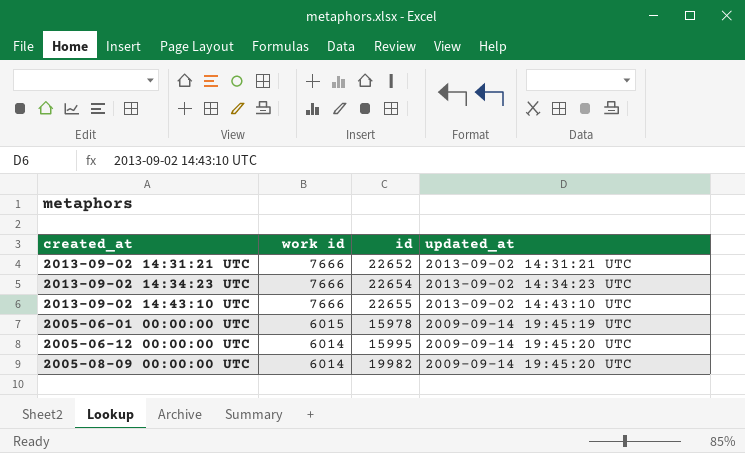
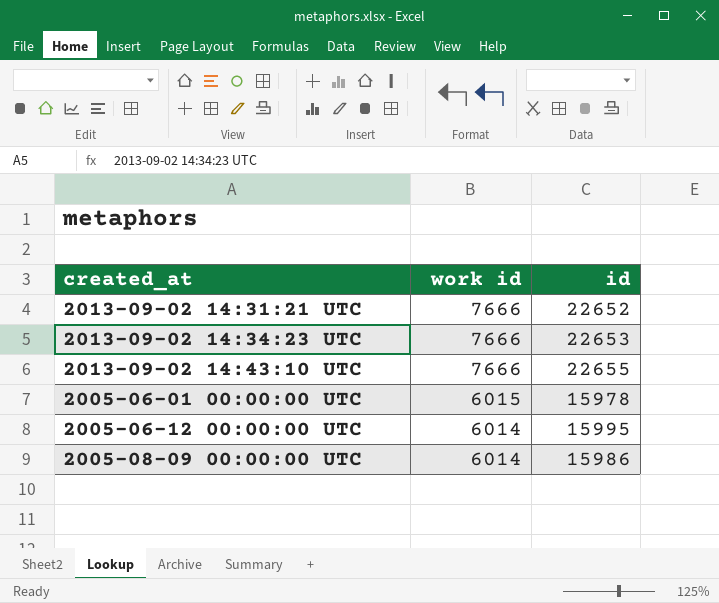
column updated_at | position: 4 -> none
2013-09-02 14:34:23 UTC | id: 22654 -> 22653
2005-08-09 00:00:00 UTC | id: 19982 -> 15986

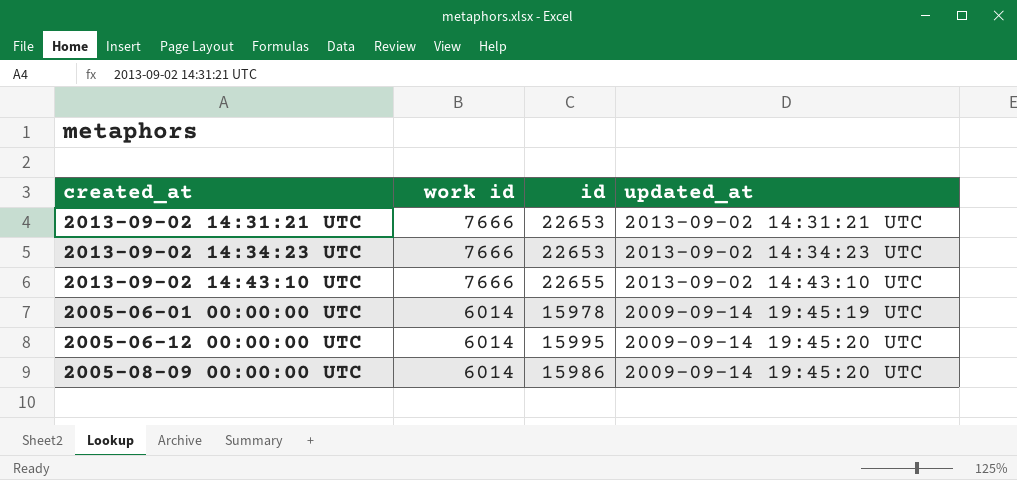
column updated_at | position: none -> 4
2013-09-02 14:31:21 UTC | id: 22652 -> 22653
2005-06-01 00:00:00 UTC | work id: 6015 -> 6014

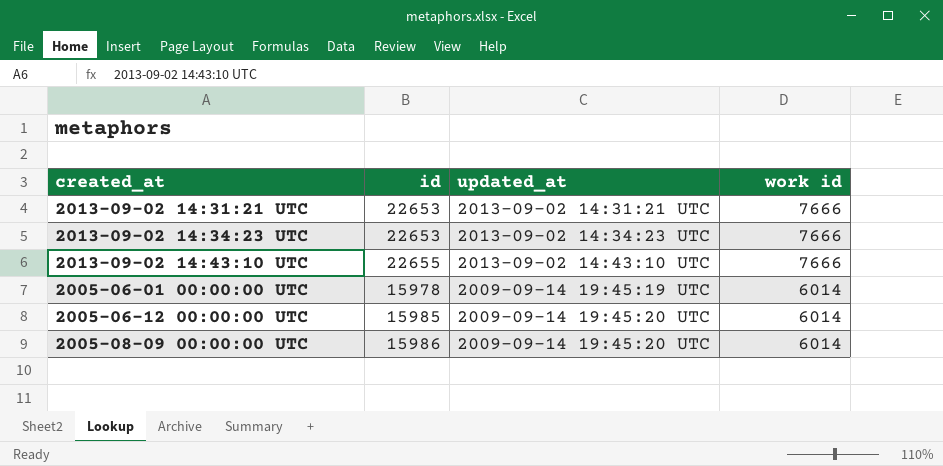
column work id | position: 2 -> 4
2005-06-12 00:00:00 UTC | id: 15995 -> 15985

